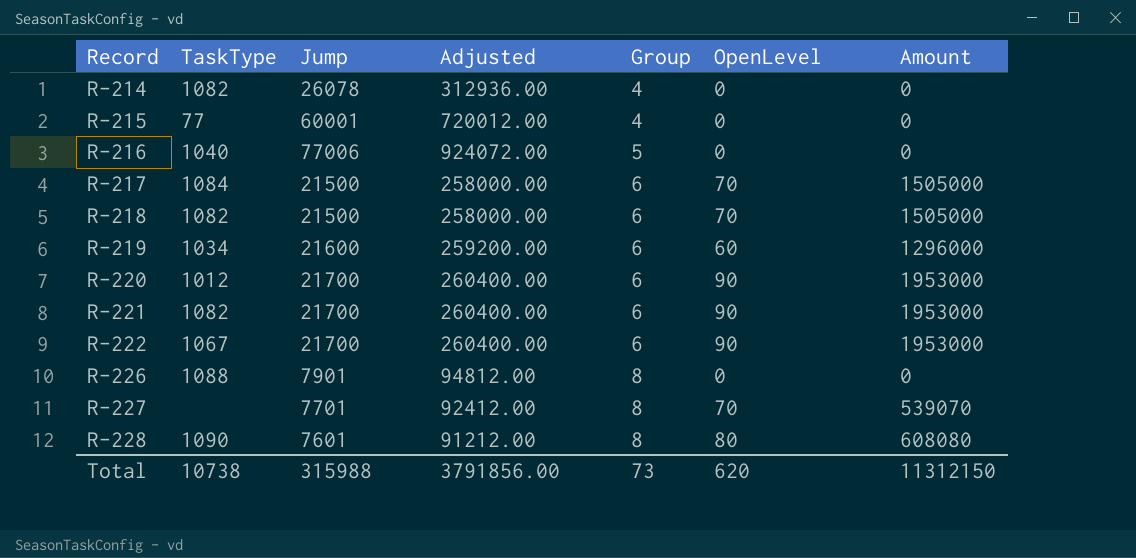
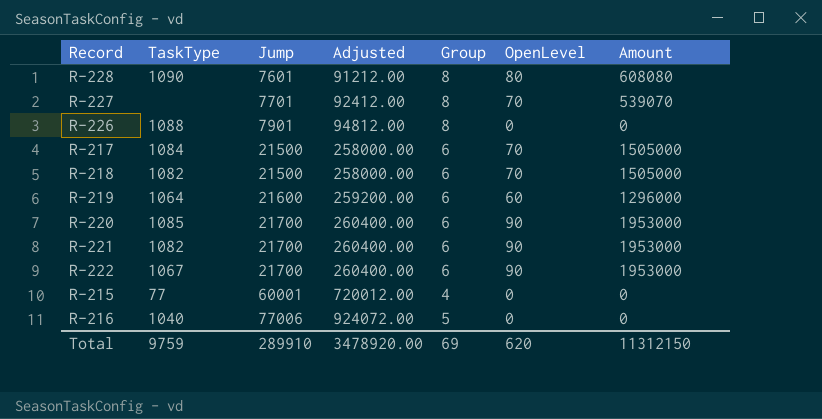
row order: Record ascending -> Jump ascending
row R-214: 1082 | 26078 | 312936.00 | 4 | 0 | 0 -> none
R-219 | TaskType: 1034 -> 1064
R-220 | TaskType: 1012 -> 1085
Total | TaskType: 10738 -> 9759
Total | Jump: 315988 -> 289910
Total | Adjusted: 3791856.00 -> 3478920.00
Total | Group: 73 -> 69

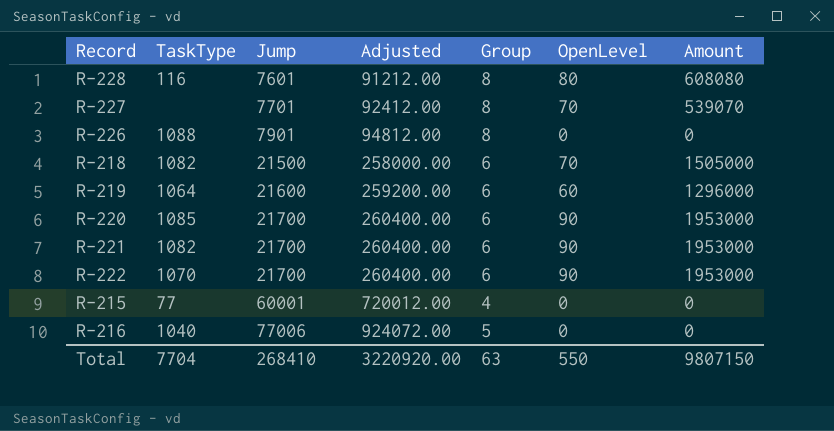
row R-217: 1084 | 21500 | 258000.00 | 6 | 70 | 1505000 -> none
R-228 | TaskType: 1090 -> 116
R-222 | TaskType: 1067 -> 1070
Total | TaskType: 9759 -> 7704
Total | Jump: 289910 -> 268410
Total | Adjusted: 3478920.00 -> 3220920.00
Total | Group: 69 -> 63
Total | OpenLevel: 620 -> 550
Total | Amount: 11312150 -> 9807150

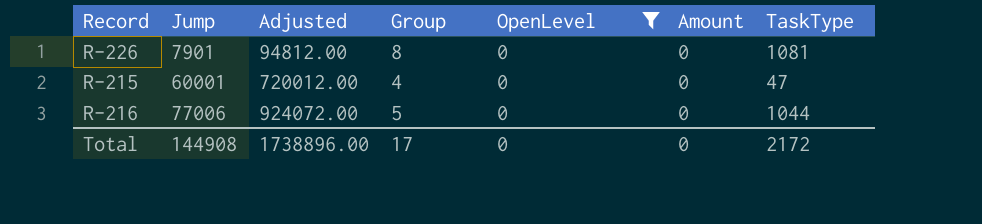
filter: none -> OpenLevel = 0
column TaskType | position: 2 -> 7
R-226 | TaskType: 1088 -> 1081
R-215 | TaskType: 77 -> 47
R-216 | TaskType: 1040 -> 1044
Total | Jump: 268410 -> 144908
Total | Adjusted: 3220920.00 -> 1738896.00
Total | Group: 63 -> 17
Total | OpenLevel: 550 -> 0
Total | Amount: 9807150 -> 0
Total | TaskType: 7704 -> 2172

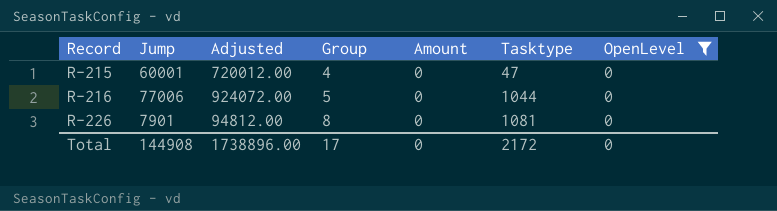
row order: Jump ascending -> Record ascending
column name: TaskType -> Tasktype
column OpenLevel | position: 5 -> 7

